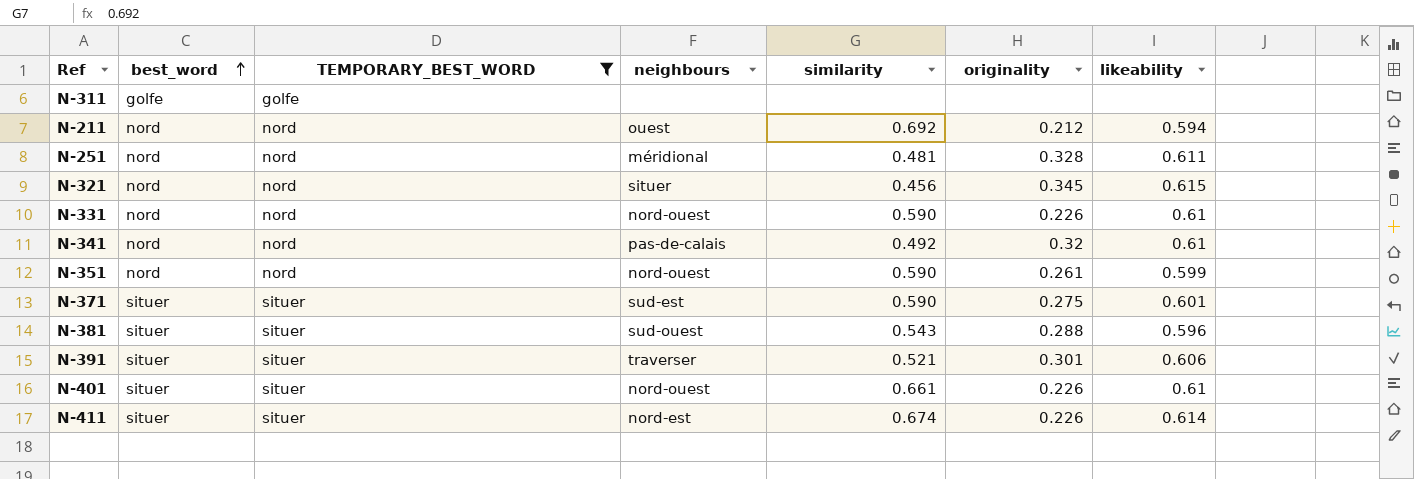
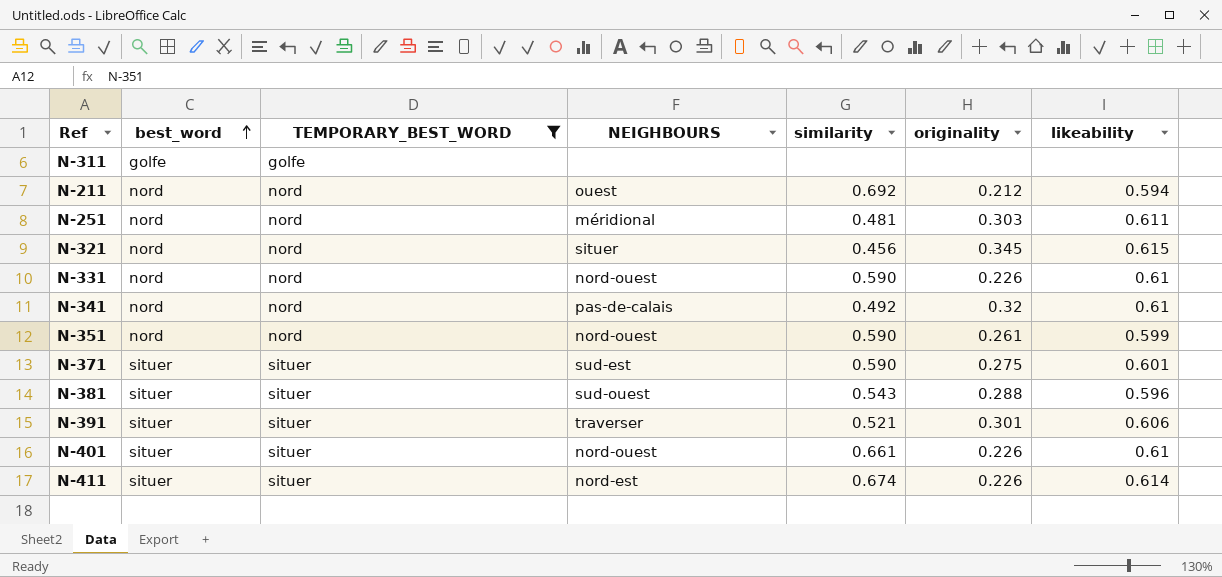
column name: neighbours -> NEIGHBOURS
N-251 | originality: 0.328 -> 0.303

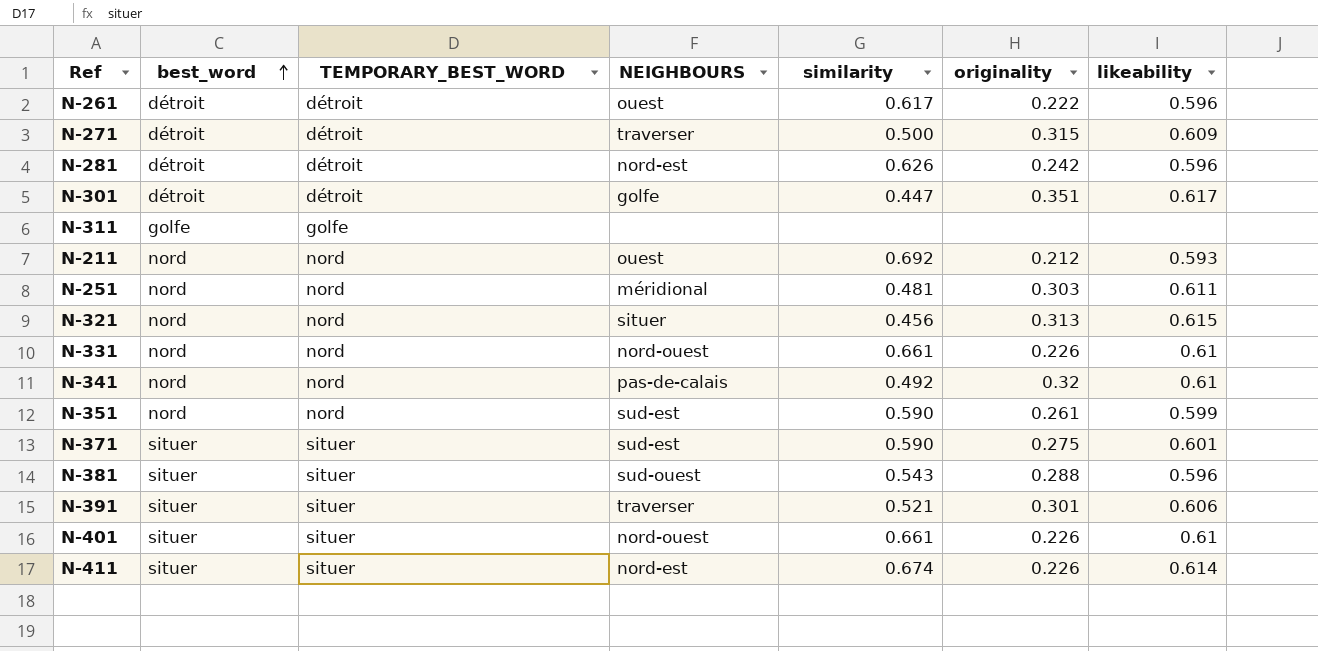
filter: TEMPORARY_BEST_WORD != détroit -> none
N-211 | likeability: 0.594 -> 0.593
N-321 | originality: 0.345 -> 0.313
N-331 | similarity: 0.590 -> 0.661
N-351 | NEIGHBOURS: nord-ouest -> sud-est

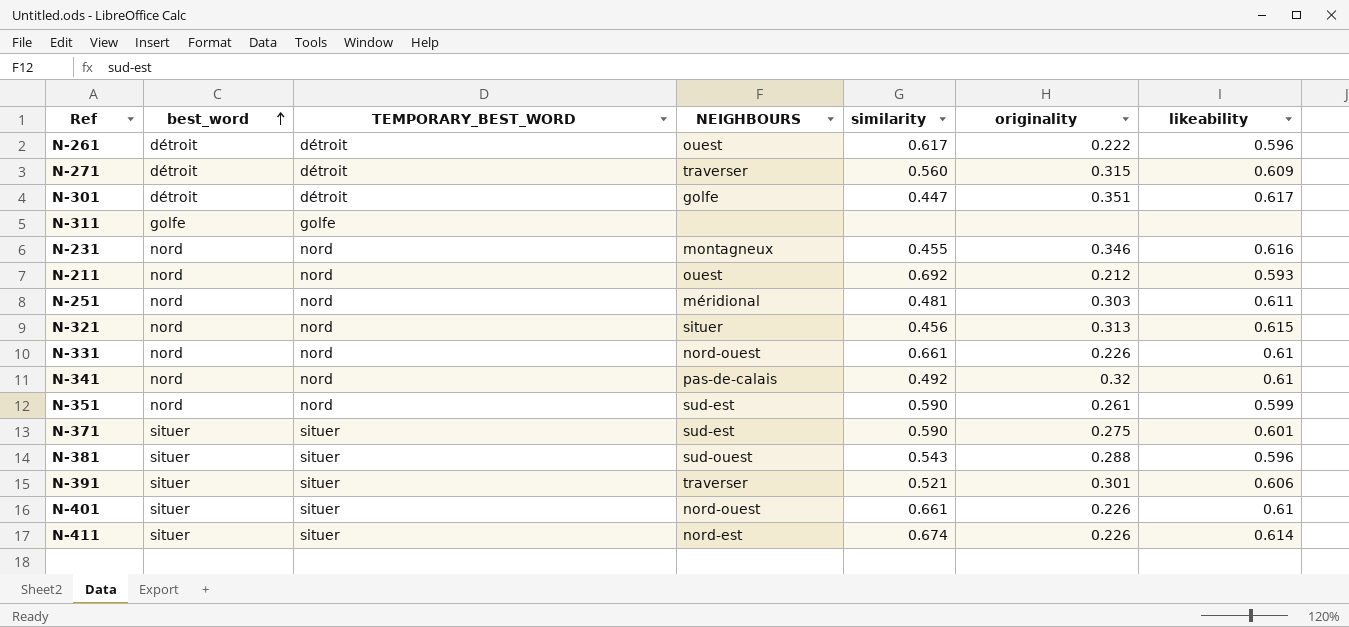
row N-281: détroit | détroit | nord-est | 0.626 | 0.242 | 0.596 -> none
N-271 | similarity: 0.500 -> 0.560
row N-231: none -> nord | nord | montagneux | 0.455 | 0.346 | 0.616

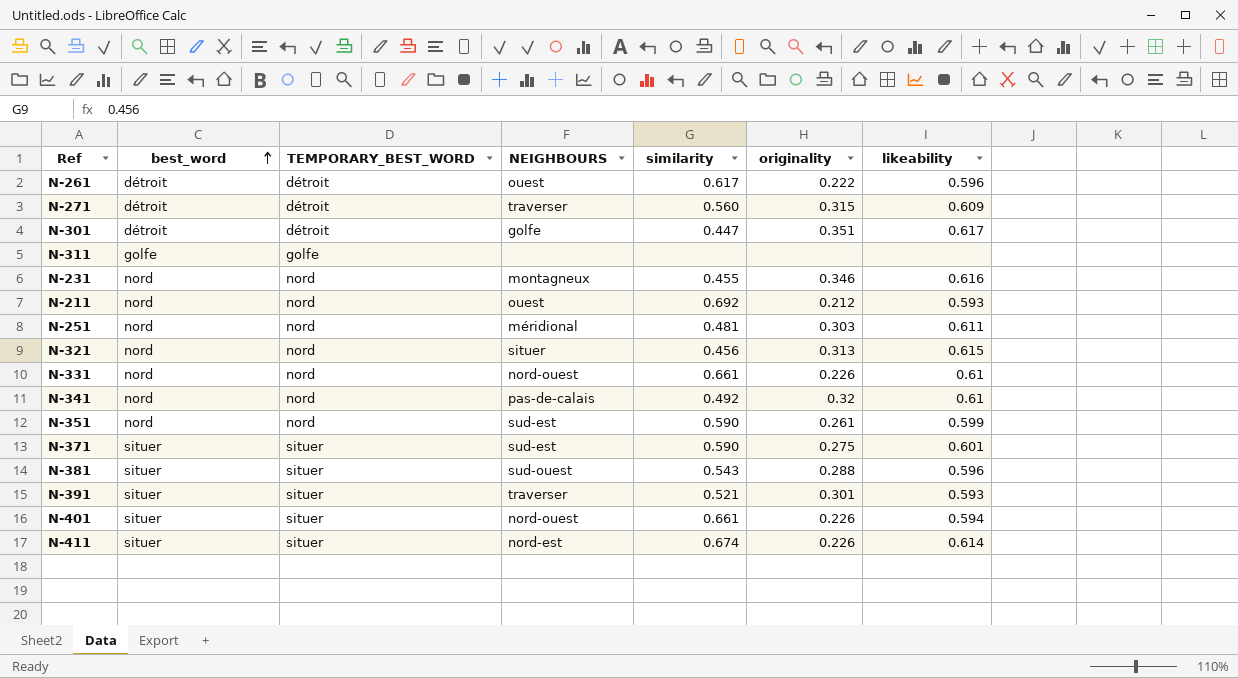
N-391 | likeability: 0.606 -> 0.593
N-401 | likeability: 0.61 -> 0.594

